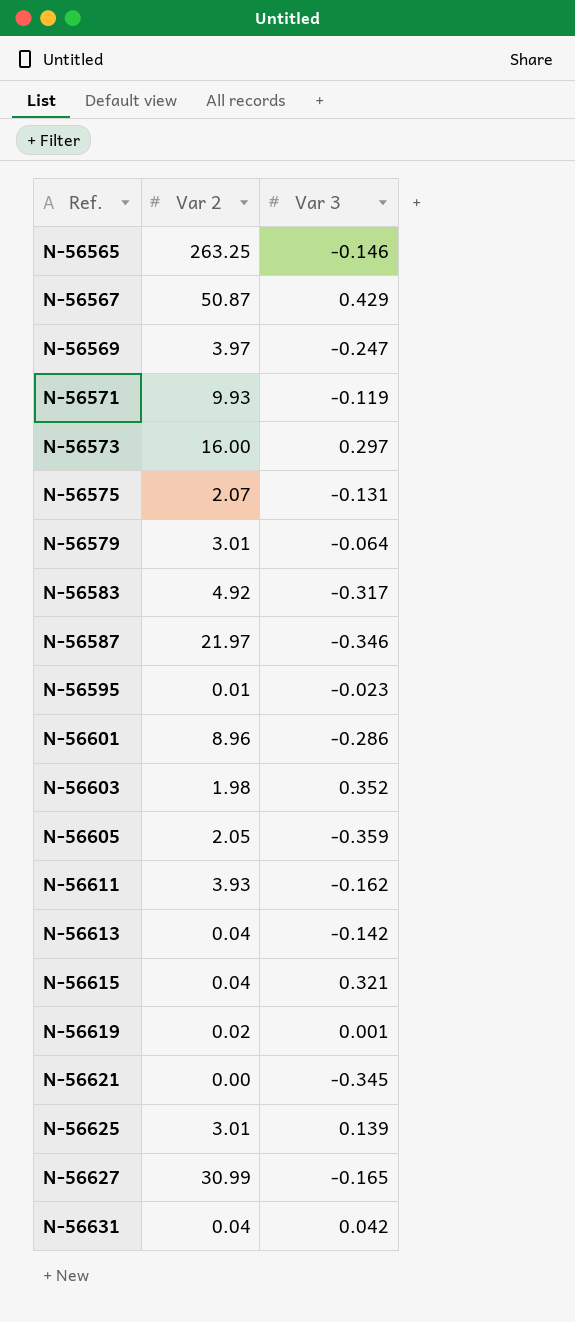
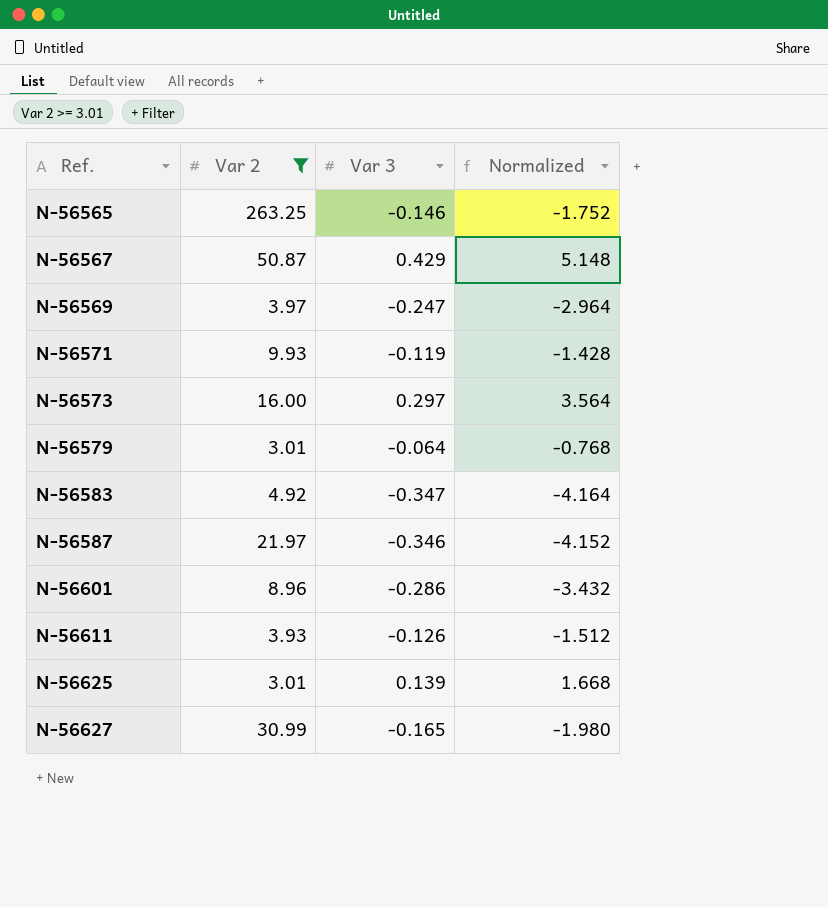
filter: none -> Var 2 >= 3.01
column Normalized | formula: none -> [Var 3] * 12
N-56583 | Var 3: -0.317 -> -0.347
N-56611 | Var 3: -0.162 -> -0.126

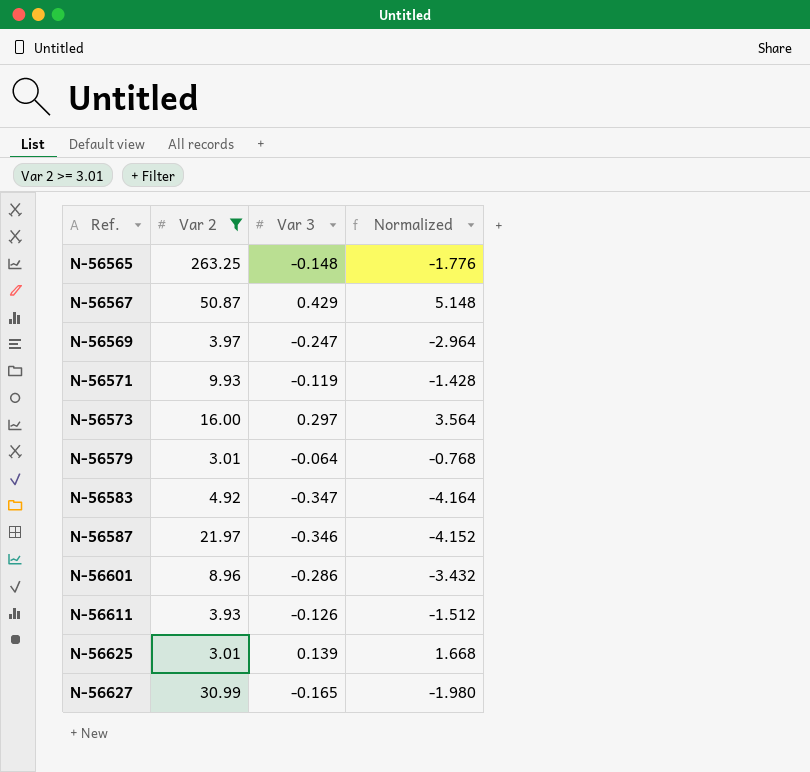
N-56565 | Var 3: -0.146 -> -0.148
N-56565 | Normalized: -1.752 -> -1.776

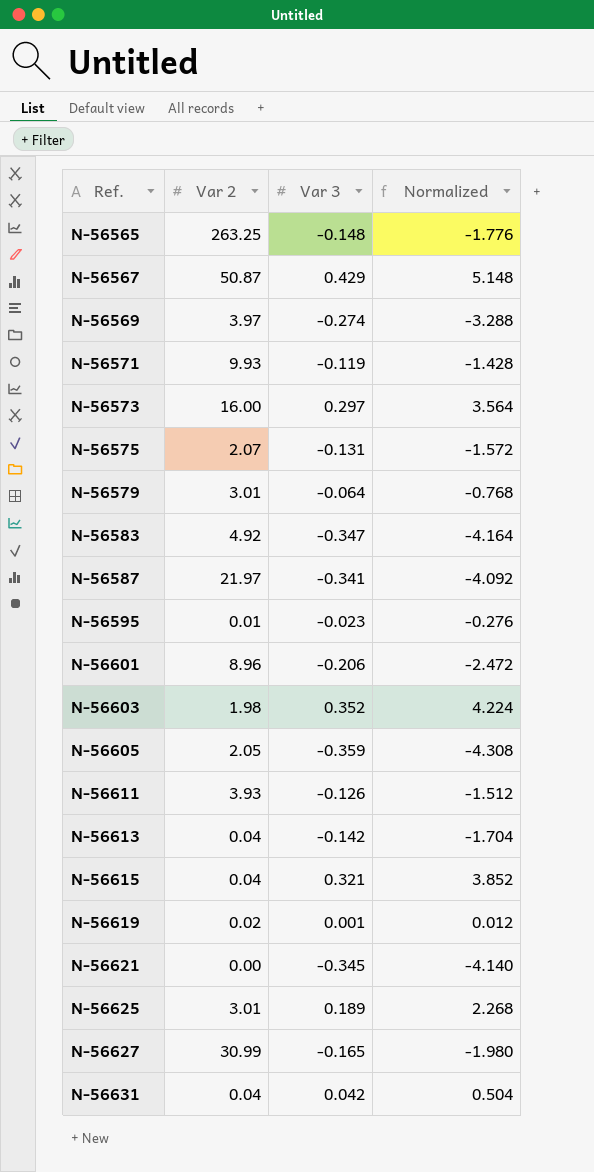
filter: Var 2 >= 3.01 -> none
N-56569 | Var 3: -0.247 -> -0.274
N-56569 | Normalized: -2.964 -> -3.288
N-56587 | Var 3: -0.346 -> -0.341
N-56587 | Normalized: -4.152 -> -4.092
N-56601 | Var 3: -0.286 -> -0.206
N-56601 | Normalized: -3.432 -> -2.472
N-56625 | Var 3: 0.139 -> 0.189
N-56625 | Normalized: 1.668 -> 2.268

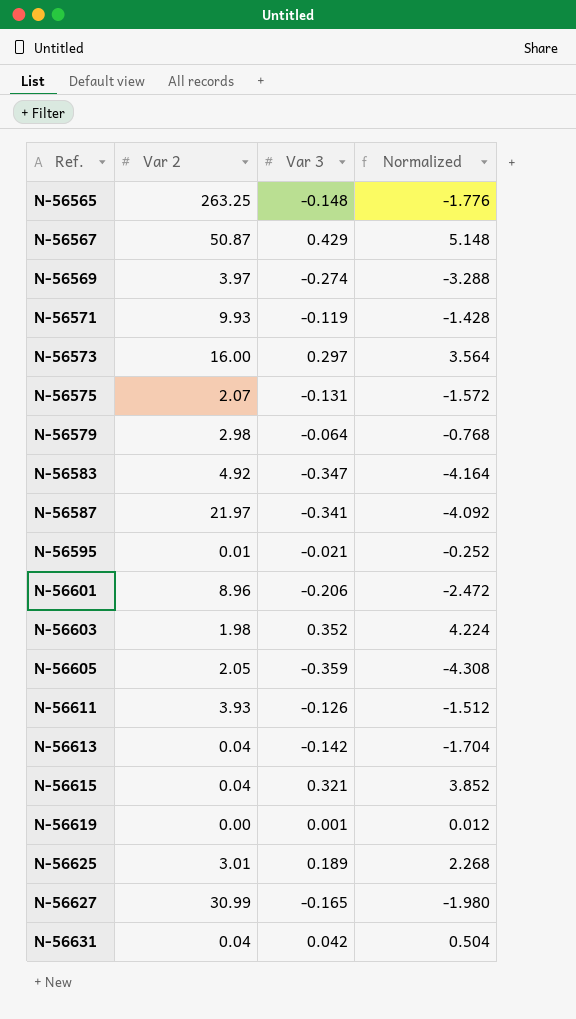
row N-56621: 0.00 | -0.345 | -4.140 -> none
N-56579 | Var 2: 3.01 -> 2.98
N-56595 | Var 3: -0.023 -> -0.021
N-56595 | Normalized: -0.276 -> -0.252
N-56619 | Var 2: 0.02 -> 0.00

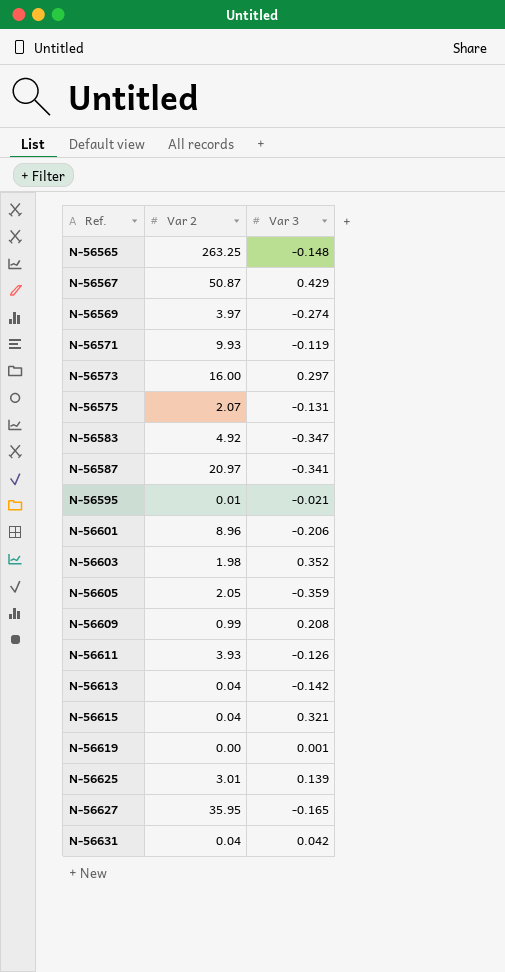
column Normalized | formula: [Var 3] * 12 -> none
row N-56579: 2.98 | -0.064 | -0.768 -> none
N-56587 | Var 2: 21.97 -> 20.97
row N-56609: none -> 0.99 | 0.208
N-56625 | Var 3: 0.189 -> 0.139
N-56627 | Var 2: 30.99 -> 35.95

